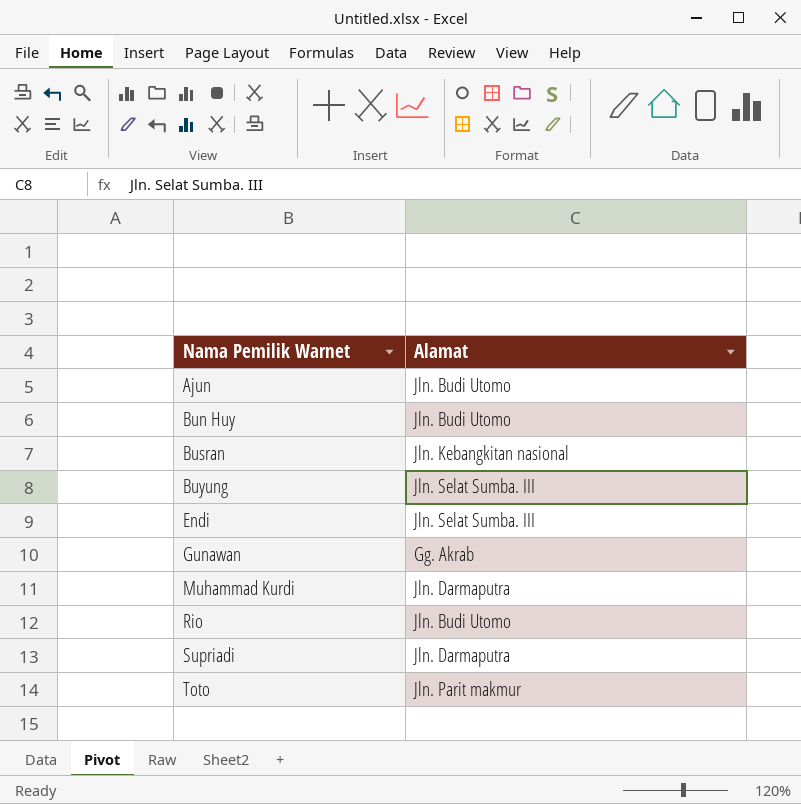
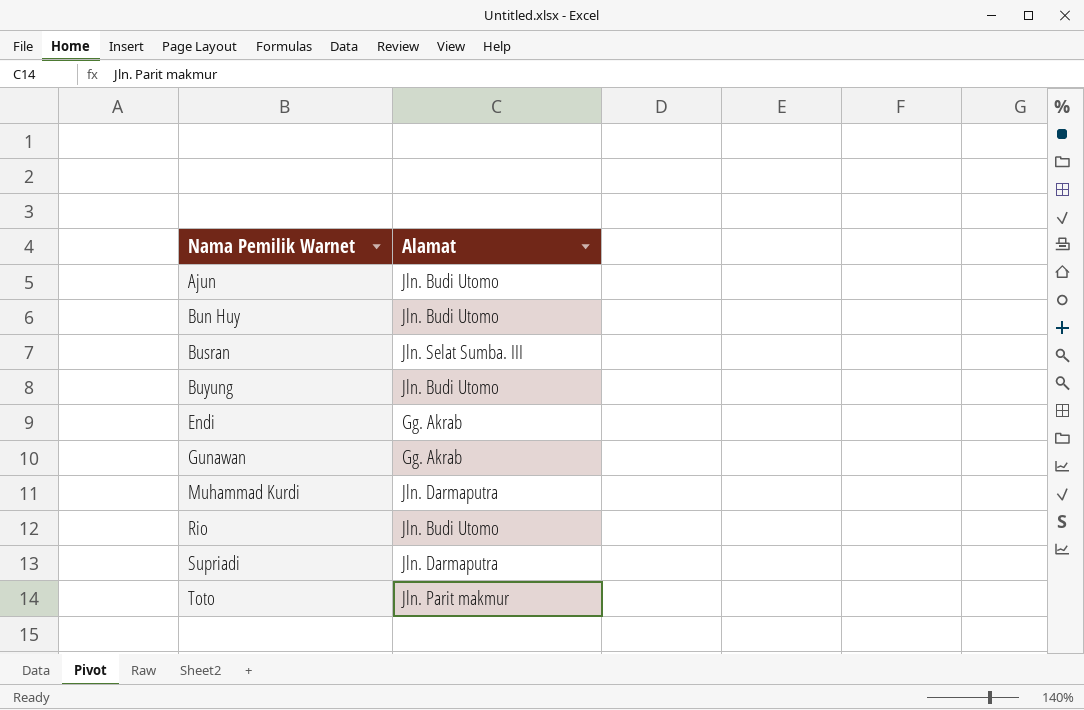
Busran | Alamat: Jln. Kebangkitan nasional -> Jln. Selat Sumba. III
Buyung | Alamat: Jln. Selat Sumba. III -> Jln. Budi Utomo
Endi | Alamat: Jln. Selat Sumba. III -> Gg. Akrab

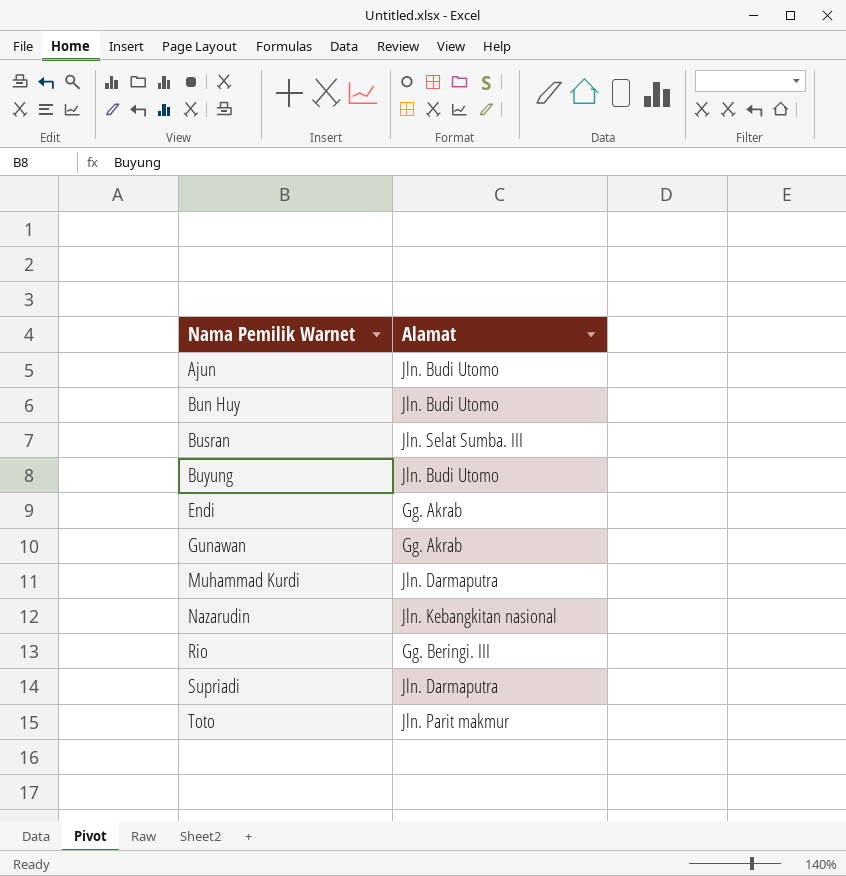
row Nazarudin: none -> Jln. Kebangkitan nasional
Rio | Alamat: Jln. Budi Utomo -> Gg. Beringi. III

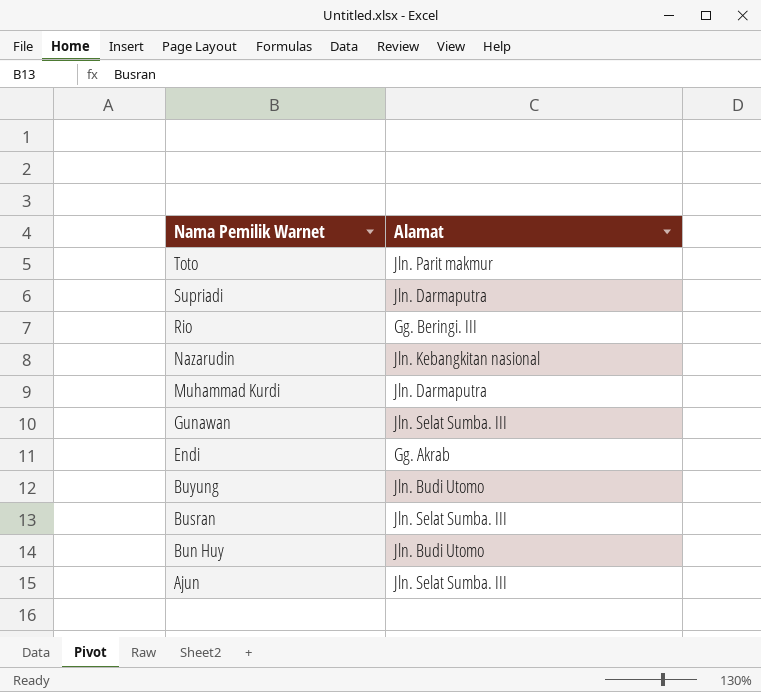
row order: Nama Pemilik Warnet ascending -> Nama Pemilik Warnet descending
Gunawan | Alamat: Gg. Akrab -> Jln. Selat Sumba. III
Ajun | Alamat: Jln. Budi Utomo -> Jln. Selat Sumba. III

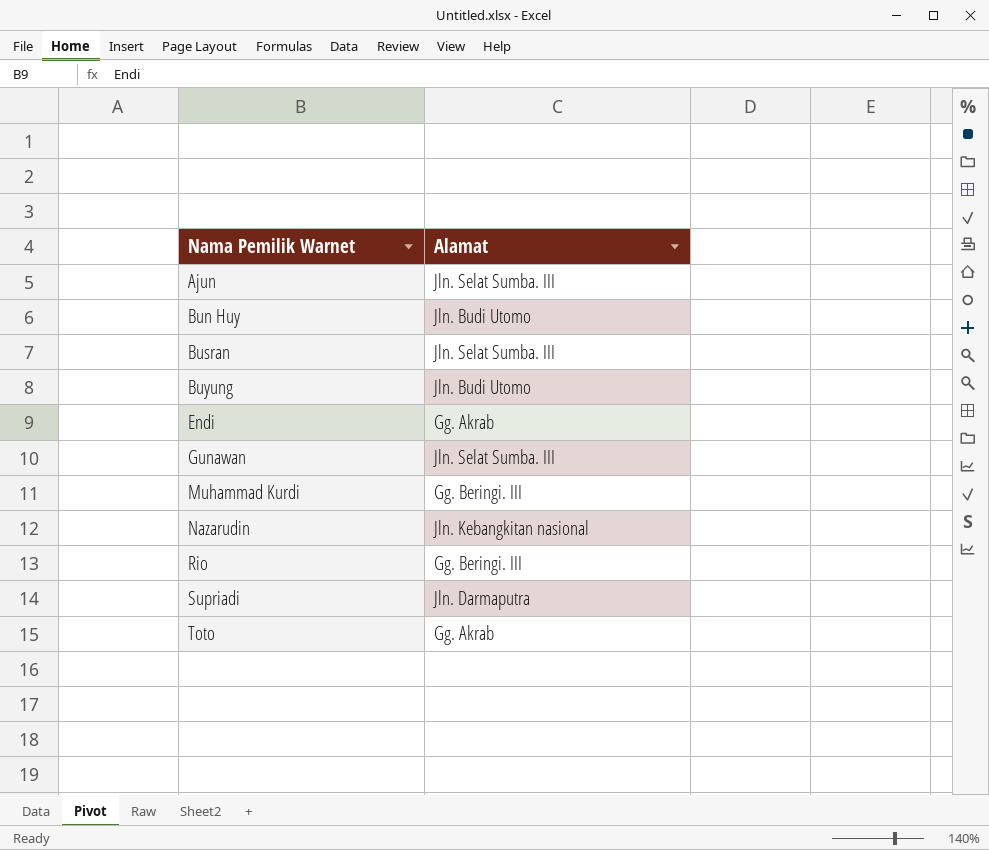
row order: Nama Pemilik Warnet descending -> Nama Pemilik Warnet ascending
Muhammad Kurdi | Alamat: Jln. Darmaputra -> Gg. Beringi. III
Toto | Alamat: Jln. Parit makmur -> Gg. Akrab

